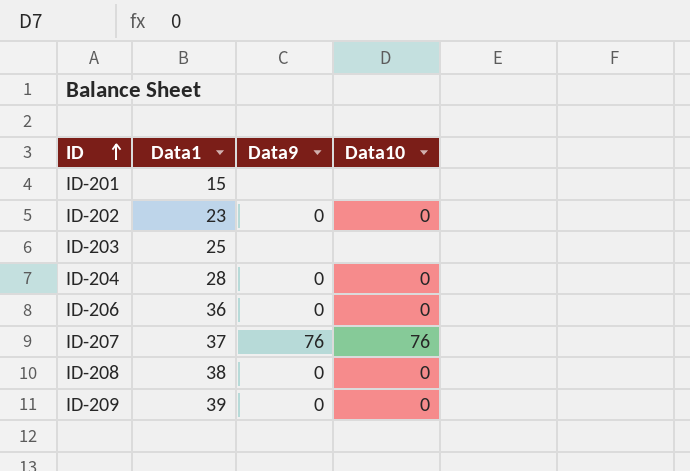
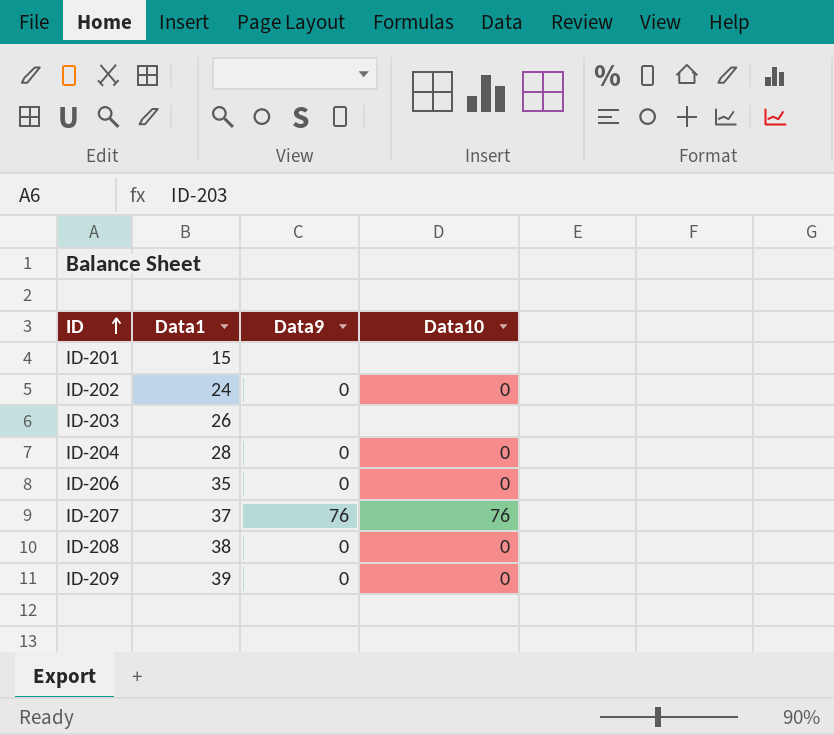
ID-202 | Data1: 23 -> 24
ID-203 | Data1: 25 -> 26
ID-206 | Data1: 36 -> 35

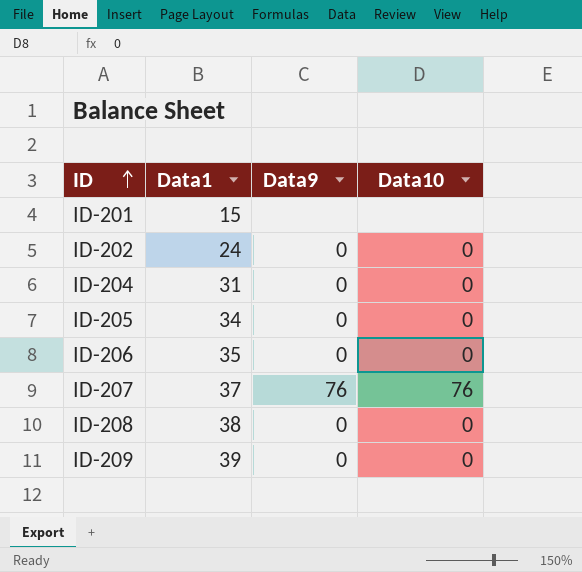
row ID-203: 26 | none | none -> none
ID-204 | Data1: 28 -> 31
row ID-205: none -> 34 | 0 | 0

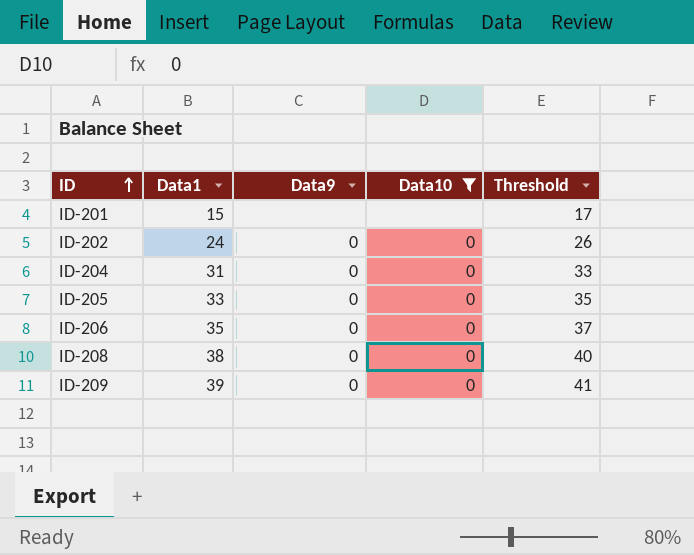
filter: none -> Data10 != 76
column Threshold | formula: none -> [Data1] + 2
ID-205 | Data1: 34 -> 33

